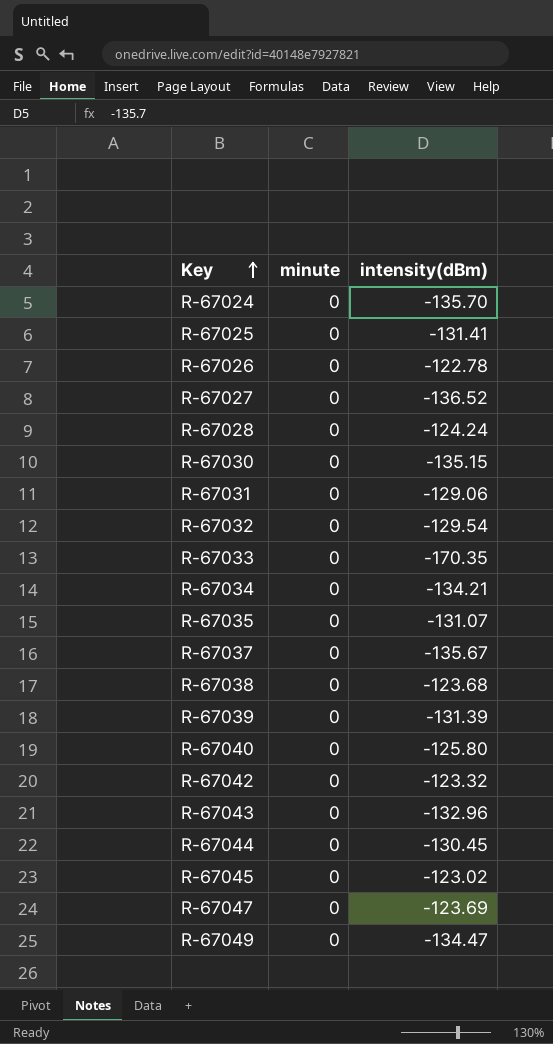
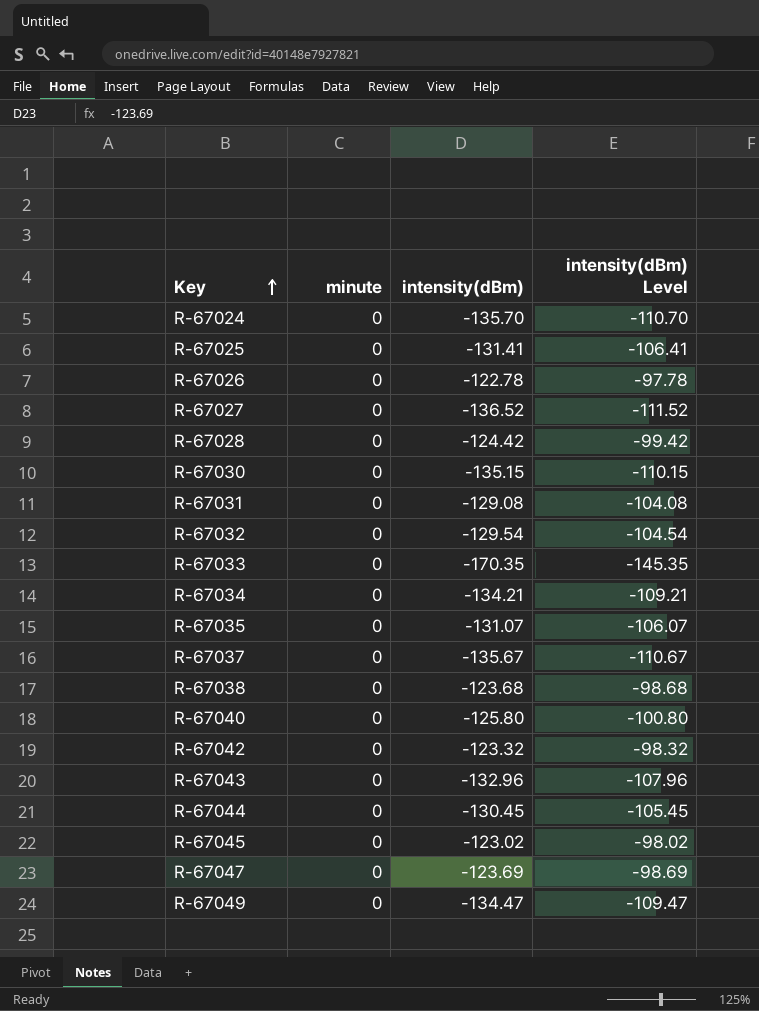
column intensity(dBm) Level | formula: none -> [intensity(dBm)] + 25
row R-67039: 0 | -131.39 -> none
R-67028 | intensity(dBm): -124.24 -> -124.42
R-67031 | intensity(dBm): -129.06 -> -129.08

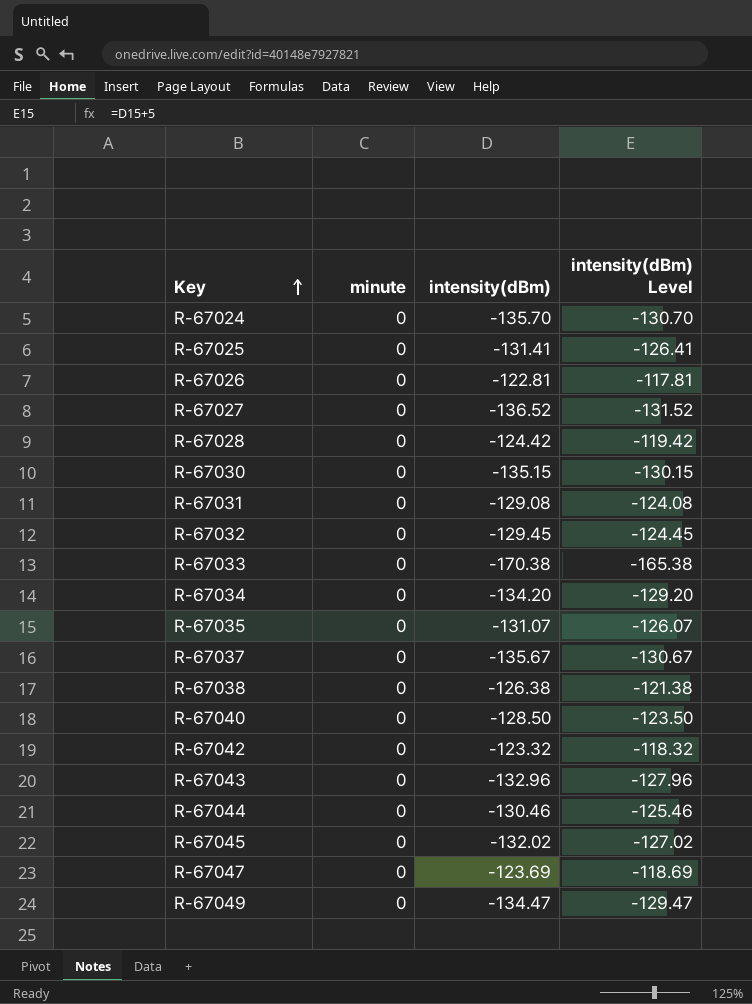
column intensity(dBm) Level | formula: [intensity(dBm)] + 25 -> [intensity(dBm)] + 5
R-67026 | intensity(dBm): -122.78 -> -122.81
R-67032 | intensity(dBm): -129.54 -> -129.45
R-67033 | intensity(dBm): -170.35 -> -170.38
R-67034 | intensity(dBm): -134.21 -> -134.20
R-67038 | intensity(dBm): -123.68 -> -126.38
R-67040 | intensity(dBm): -125.80 -> -128.50
R-67044 | intensity(dBm): -130.45 -> -130.46
R-67045 | intensity(dBm): -123.02 -> -132.02

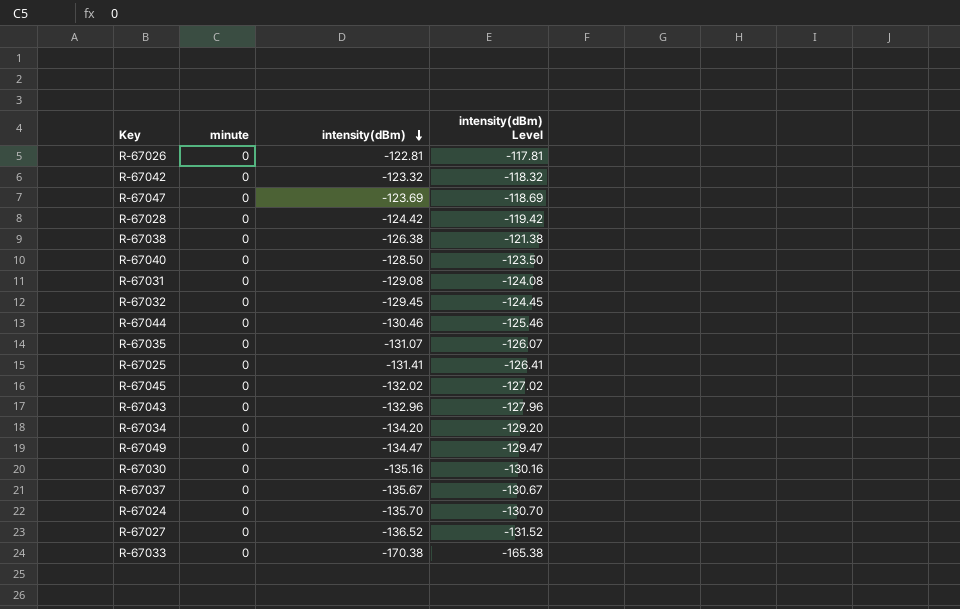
row order: Key ascending -> intensity(dBm) descending
R-67030 | intensity(dBm): -135.15 -> -135.16
R-67030 | intensity(dBm) Level: -130.15 -> -130.16

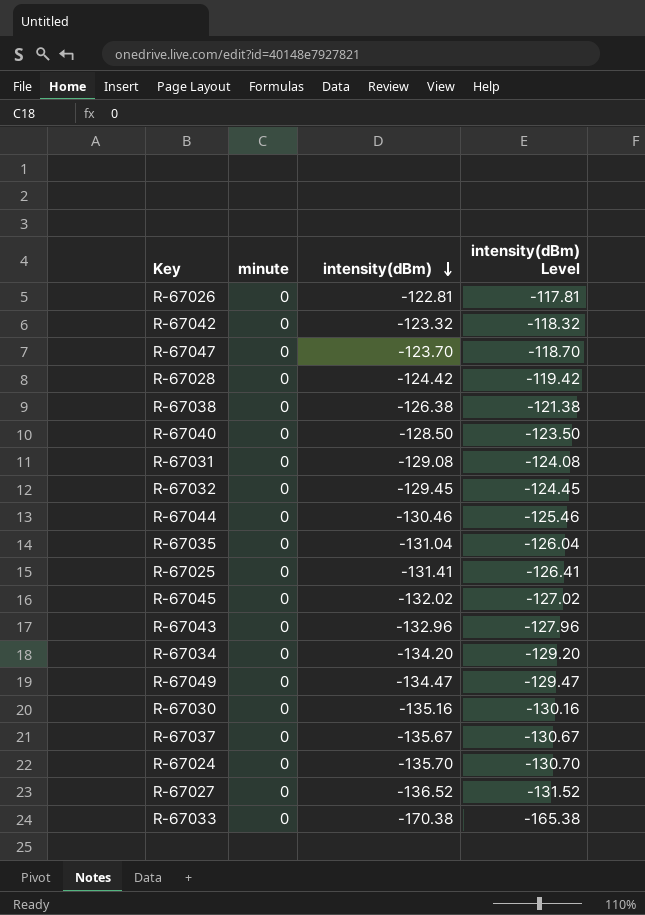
R-67047 | intensity(dBm): -123.69 -> -123.70
R-67047 | intensity(dBm) Level: -118.69 -> -118.70
R-67035 | intensity(dBm): -131.07 -> -131.04
R-67035 | intensity(dBm) Level: -126.07 -> -126.04

